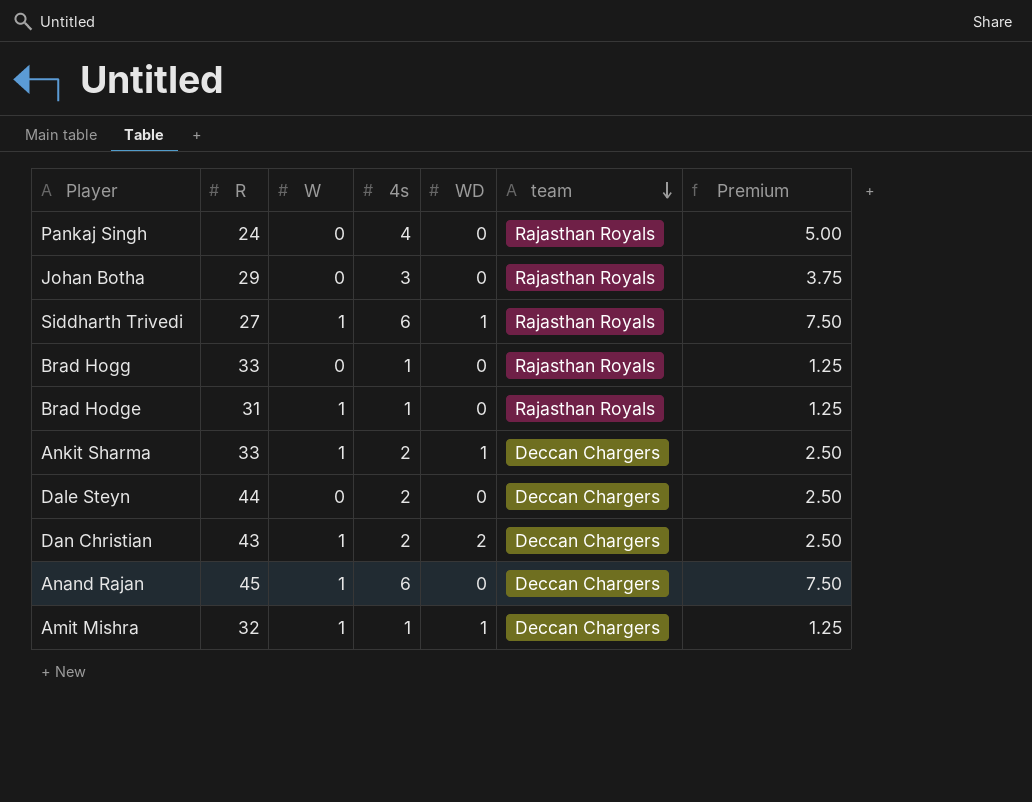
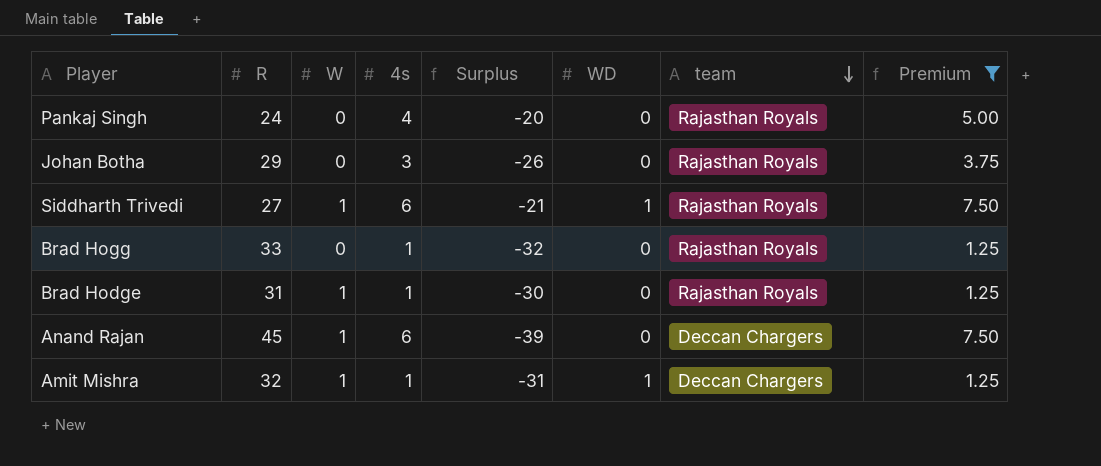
filter: none -> Premium != 2.50
column Surplus | formula: none -> [4s] - [R]

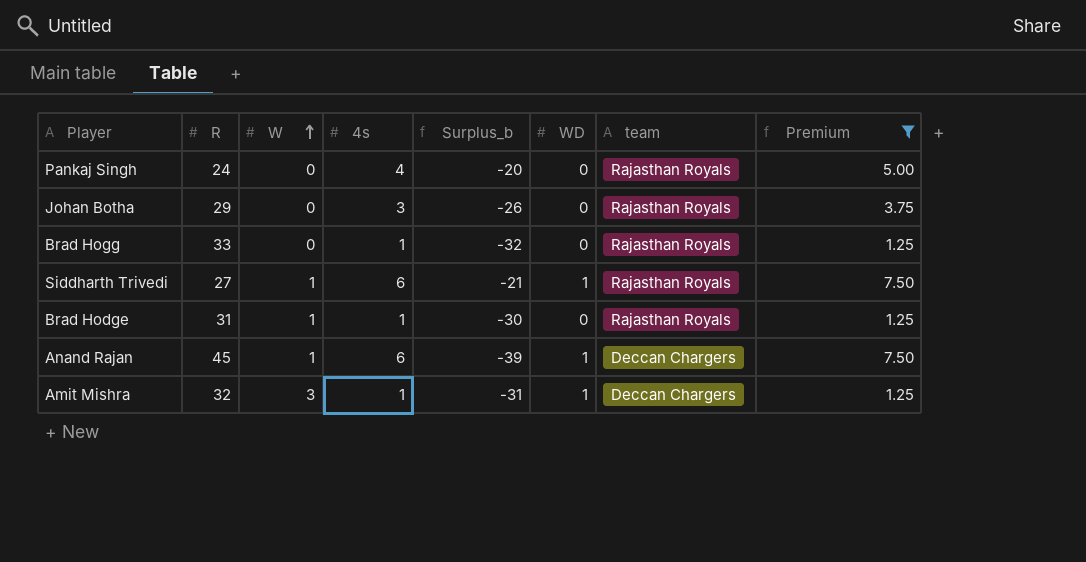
row order: team descending -> W ascending
column name: Surplus -> Surplus_b
Anand Rajan | WD: 0 -> 1
Amit Mishra | W: 1 -> 3

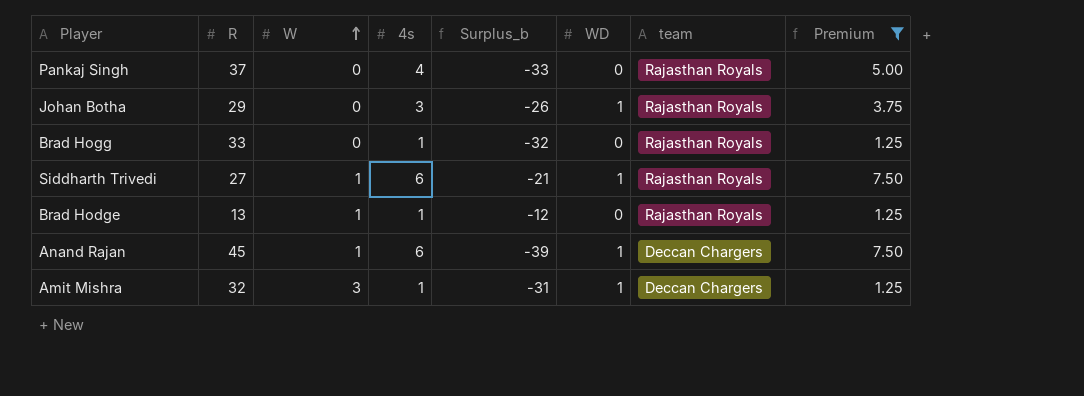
Pankaj Singh | R: 24 -> 37
Pankaj Singh | Surplus_b: -20 -> -33
Johan Botha | WD: 0 -> 1
Brad Hodge | R: 31 -> 13
Brad Hodge | Surplus_b: -30 -> -12

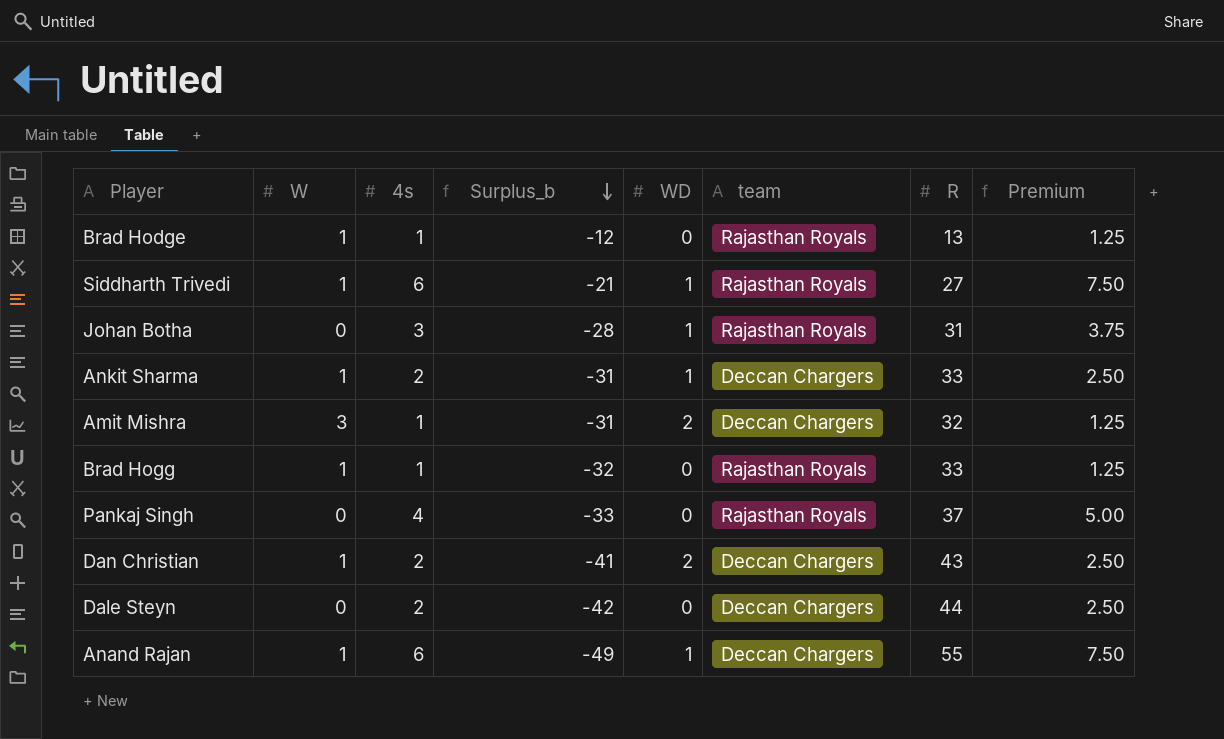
filter: Premium != 2.50 -> none
row order: W ascending -> Surplus_b descending
column R | position: 2 -> 7
Johan Botha | Surplus_b: -26 -> -28
Johan Botha | R: 29 -> 31
Amit Mishra | WD: 1 -> 2
Brad Hogg | W: 0 -> 1
Anand Rajan | Surplus_b: -39 -> -49
Anand Rajan | R: 45 -> 55

